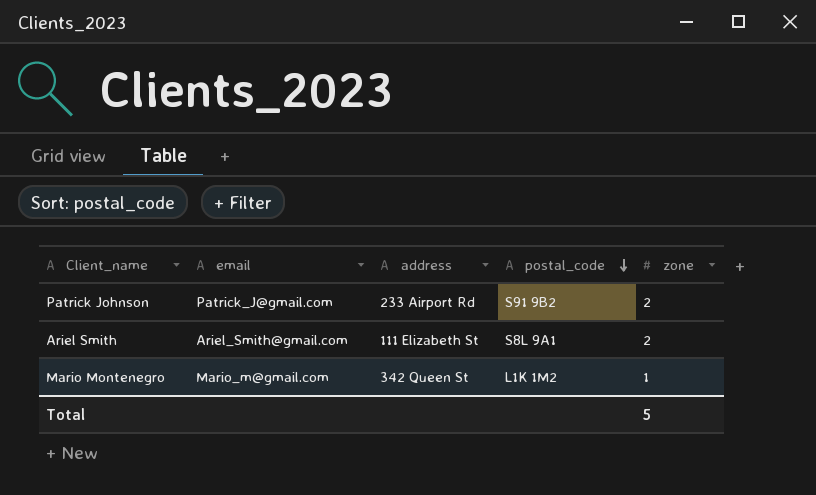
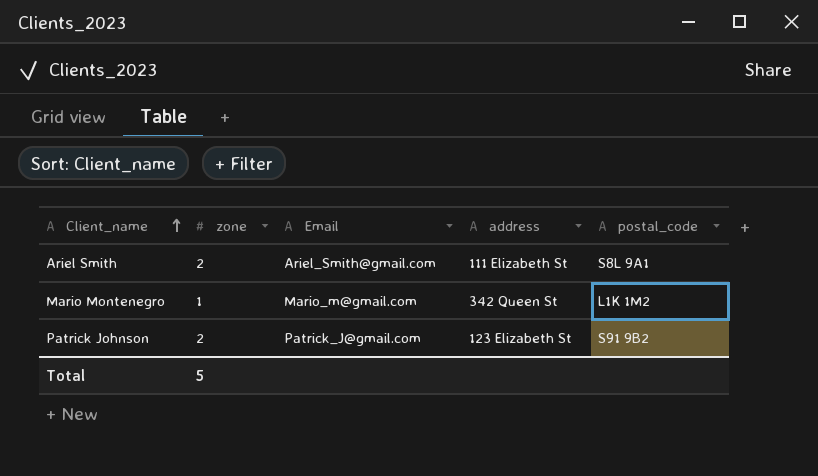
row order: postal_code descending -> Client_name ascending
column zone | position: 5 -> 2
column name: email -> Email
Patrick Johnson | address: 233 Airport Rd -> 123 Elizabeth St

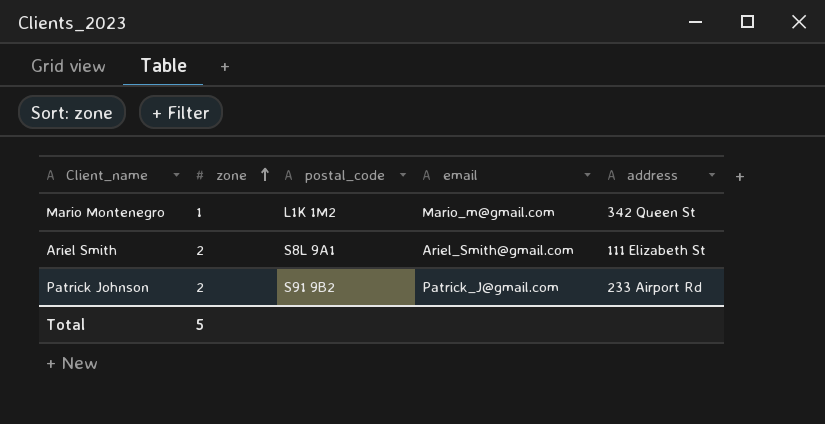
row order: Client_name ascending -> zone ascending
column postal_code | position: 5 -> 3
column name: Email -> email
Patrick Johnson | address: 123 Elizabeth St -> 233 Airport Rd

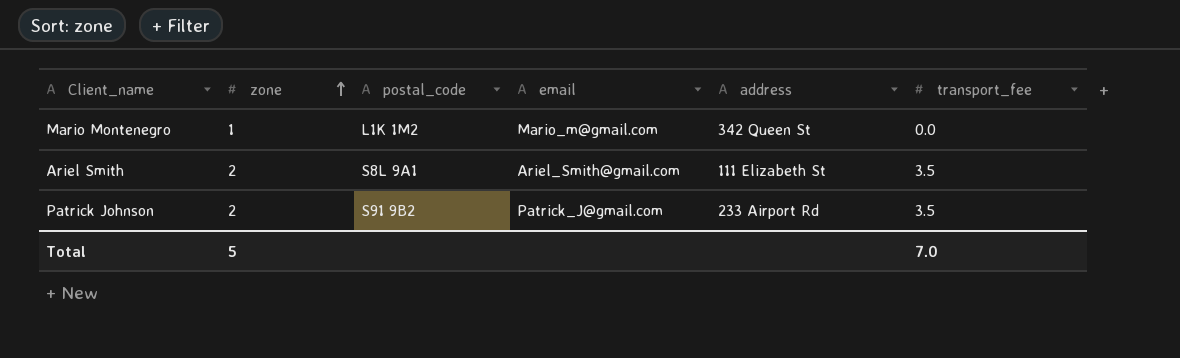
column transport_fee | position: none -> 6

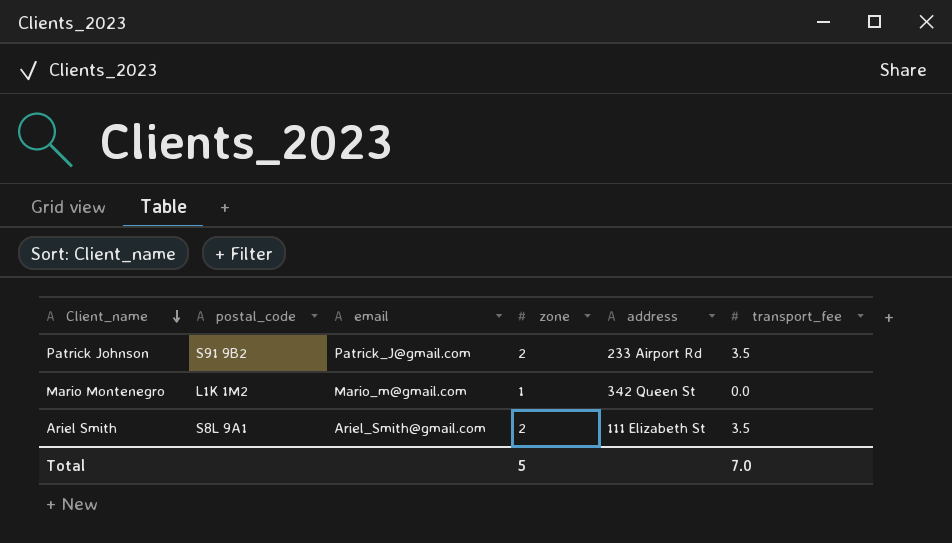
row order: zone ascending -> Client_name descending
column zone | position: 2 -> 4

